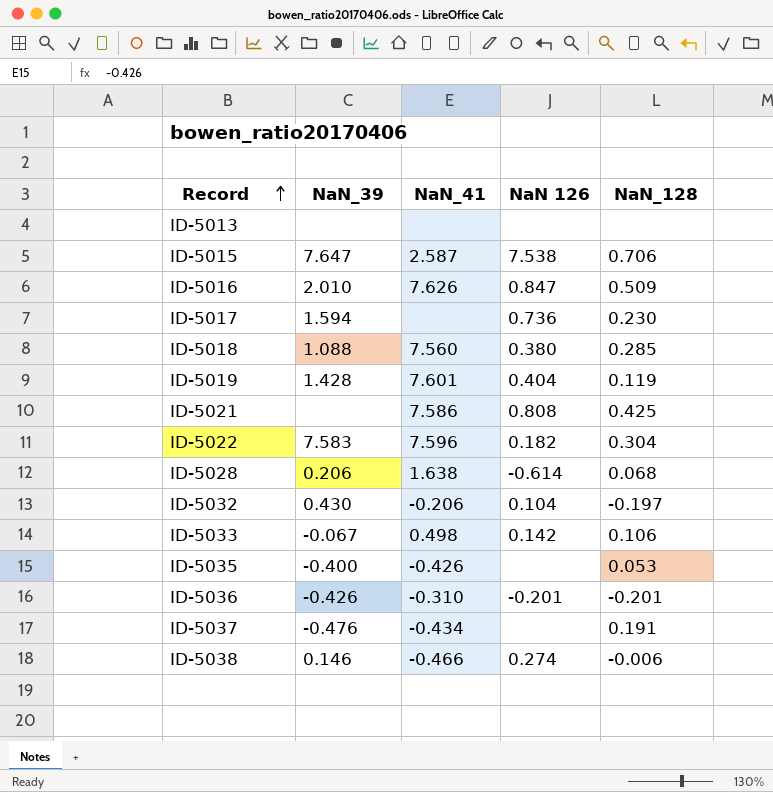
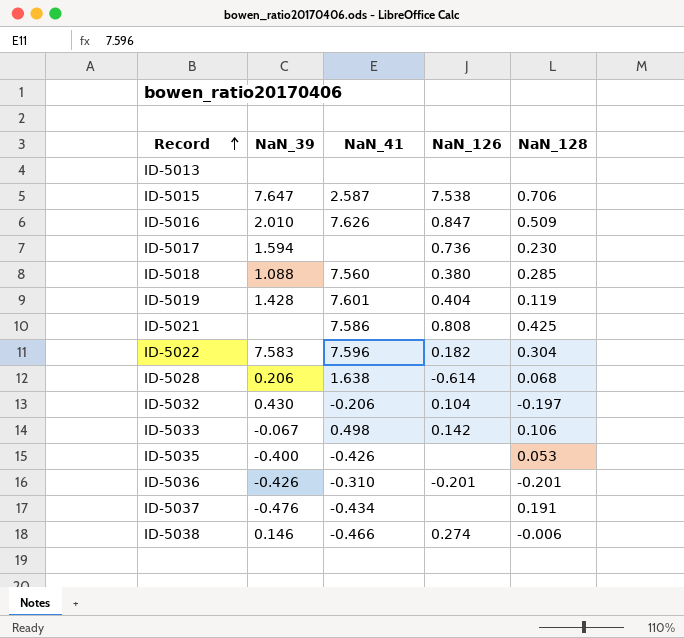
column name: NaN 126 -> NaN_126

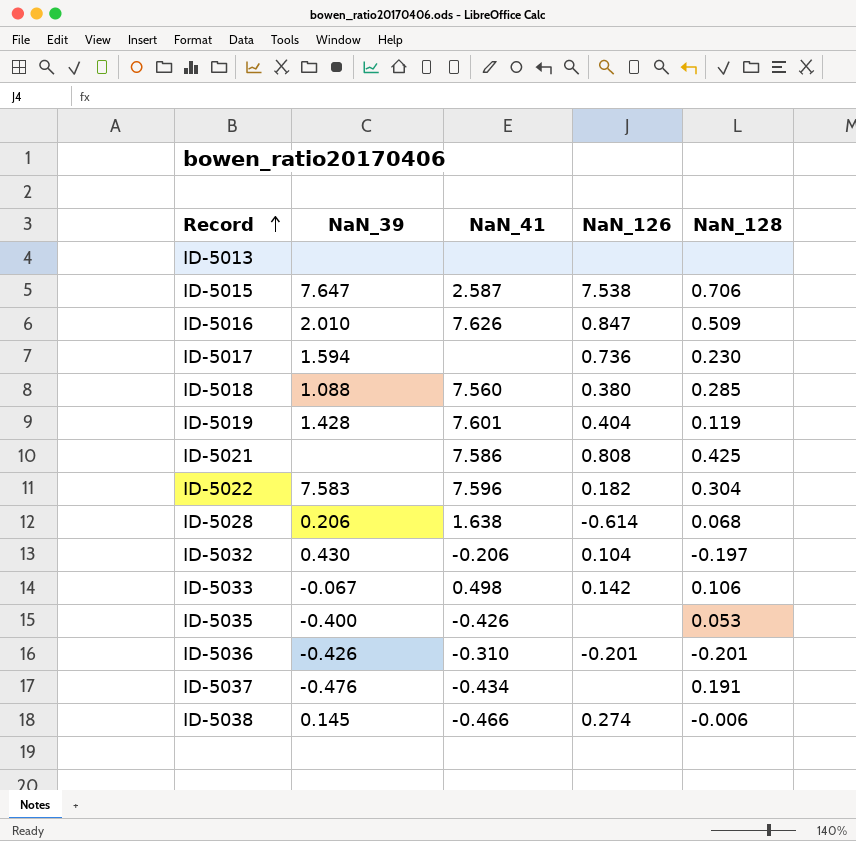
ID-5038 | NaN_39: 0.146 -> 0.145

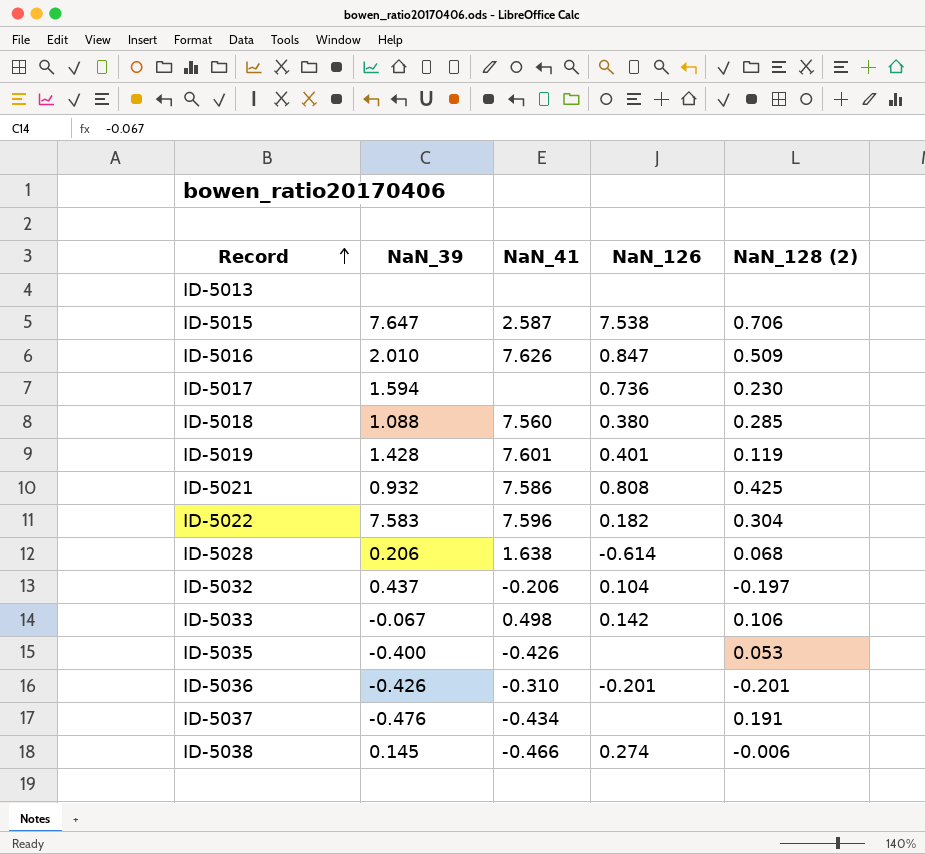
column name: NaN_128 -> NaN_128 (2)
ID-5019 | NaN_126: 0.404 -> 0.401
ID-5021 | NaN_39: none -> 0.932
ID-5032 | NaN_39: 0.430 -> 0.437

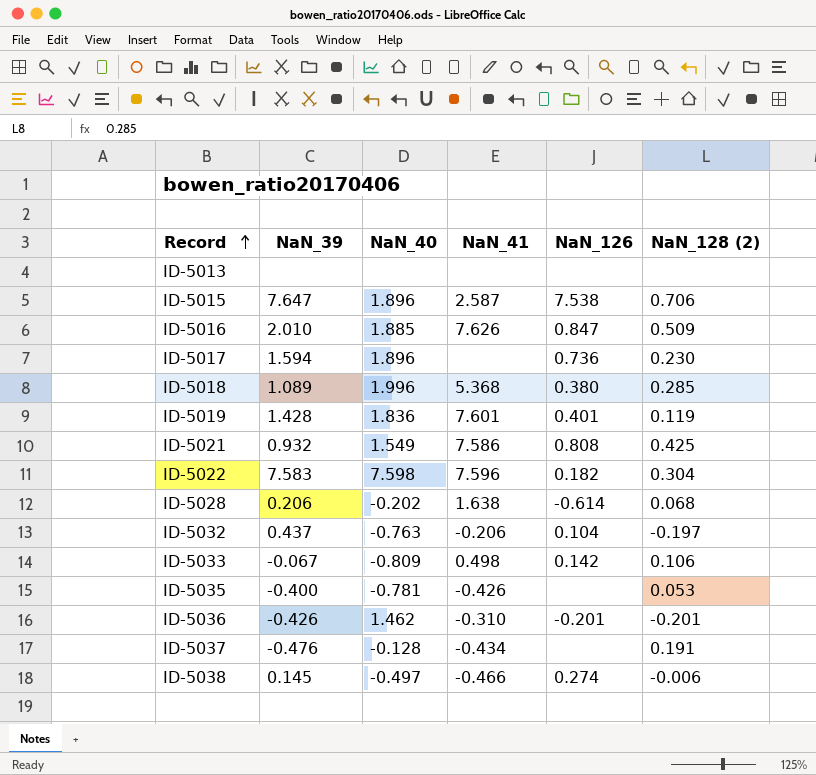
column NaN_40 | position: none -> 3
ID-5018 | NaN_39: 1.088 -> 1.089
ID-5018 | NaN_41: 7.560 -> 5.368

